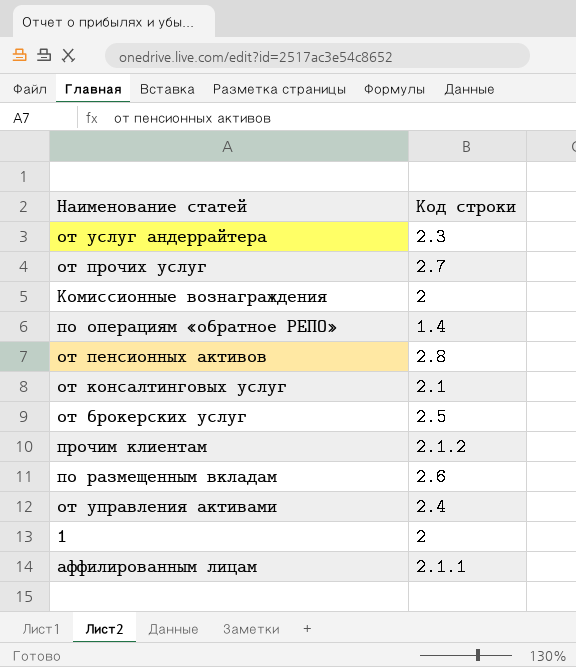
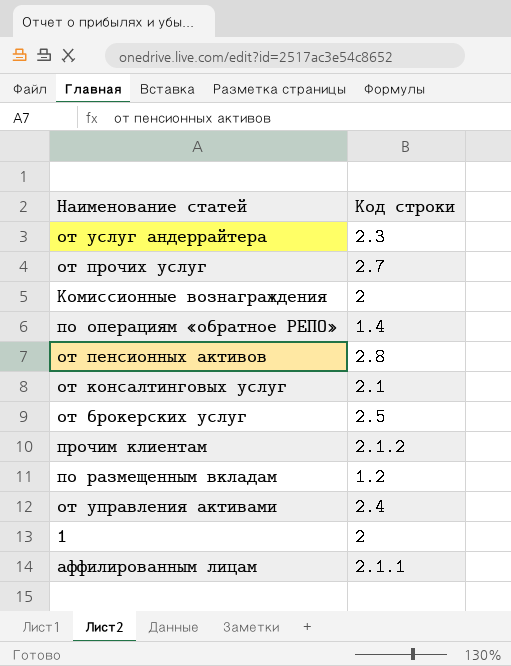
по размещенным вкладам | Код строки: 2.6 -> 1.2

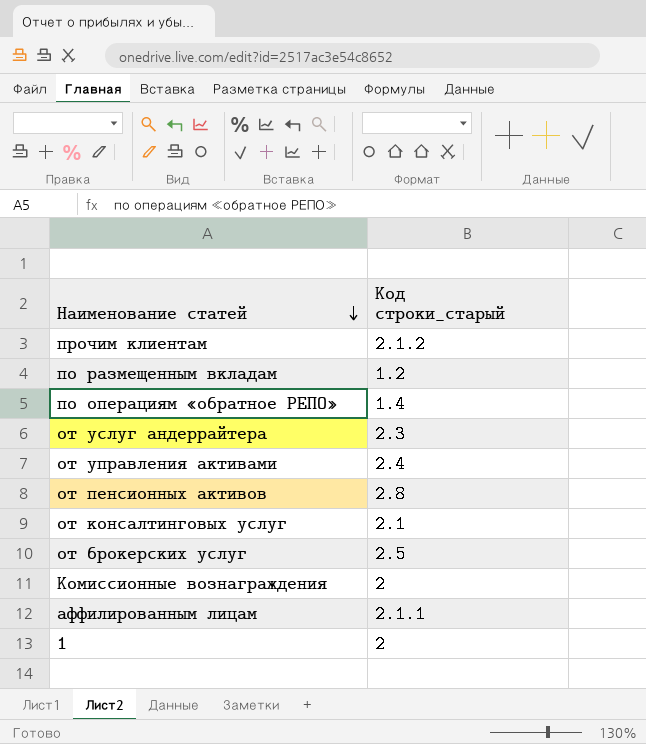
row order: none -> Наименование статей descending
column name: Код строки -> Код строки_старый
row от прочих услуг: 2.7 -> none

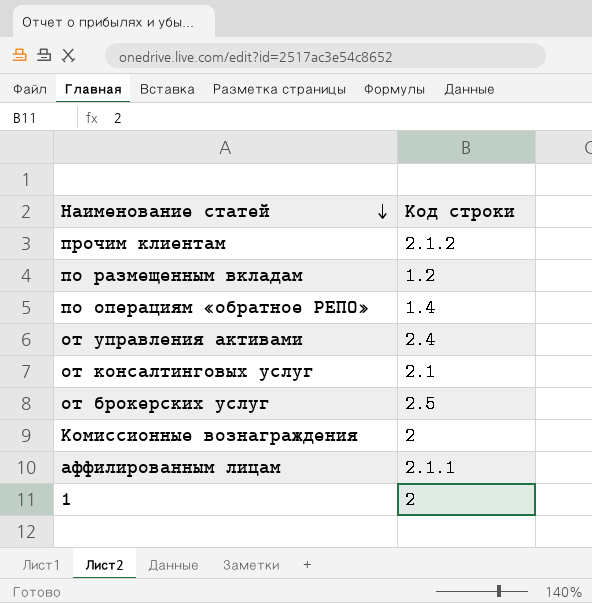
column name: Код строки_старый -> Код строки
row от услуг андеррайтера: 2.3 -> none
row от пенсионных активов: 2.8 -> none

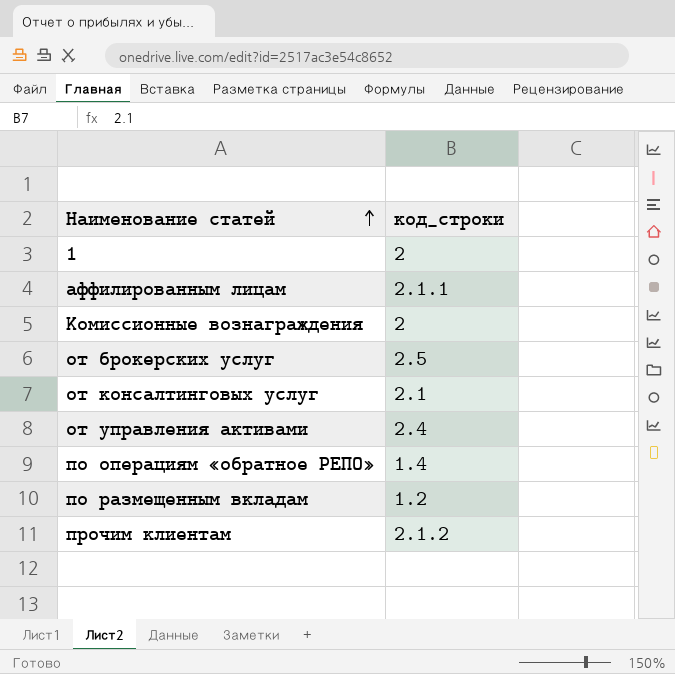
row order: Наименование статей descending -> Наименование статей ascending
column name: Код строки -> код_строки

